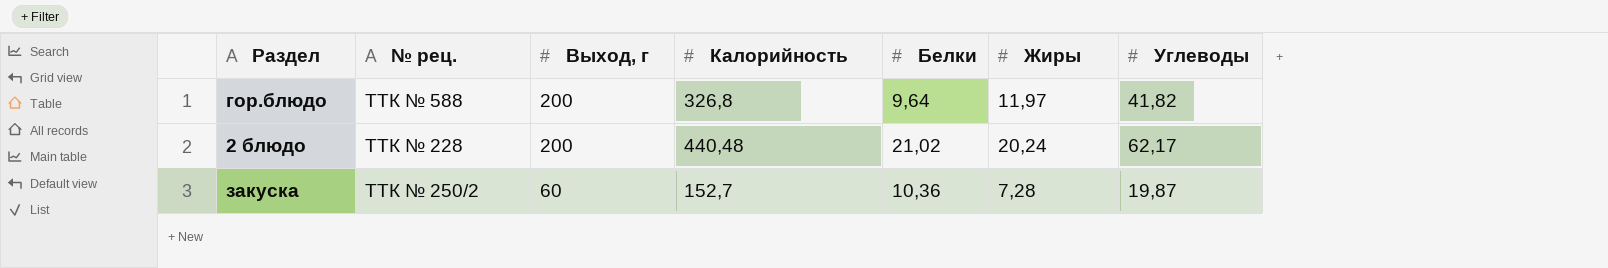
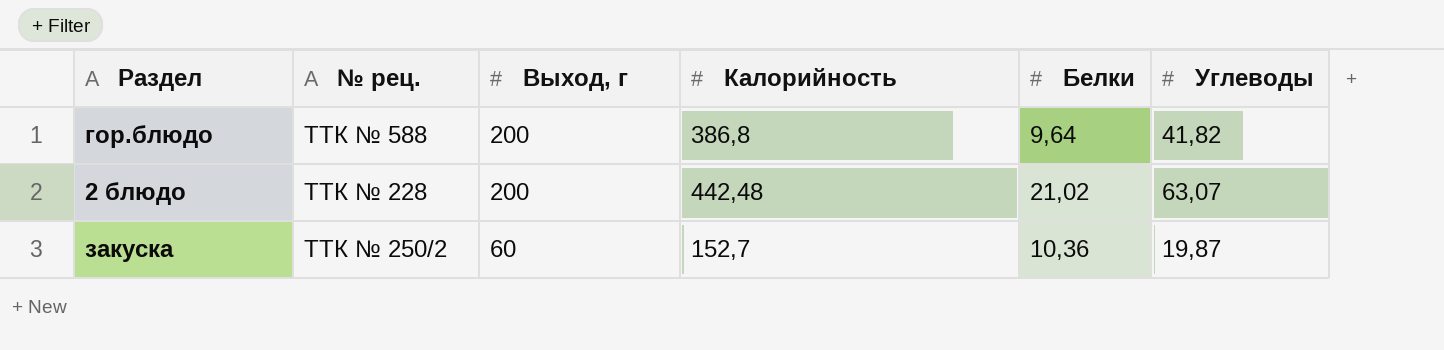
column Жиры | position: 6 -> none
гор.блюдо | Калорийность: 326,8 -> 386,8
2 блюдо | Калорийность: 440,48 -> 442,48
2 блюдо | Углеводы: 62,17 -> 63,07

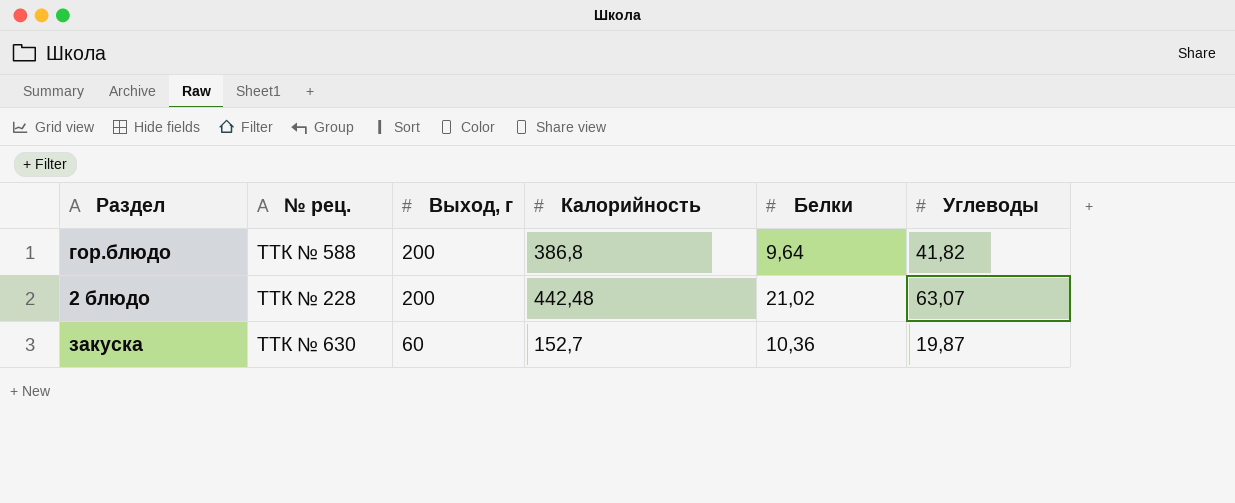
закуска | № рец.: ТТК № 250/2 -> ТТК № 630

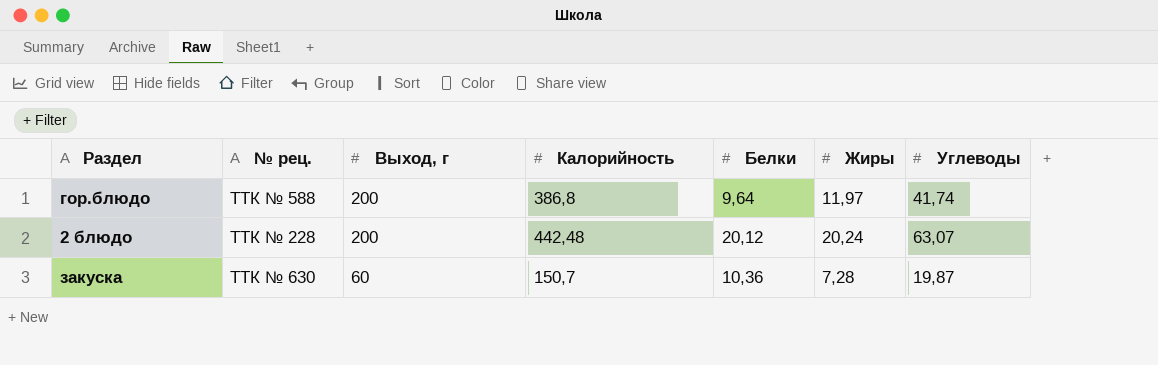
column Жиры | position: none -> 6
гор.блюдо | Углеводы: 41,82 -> 41,74
2 блюдо | Белки: 21,02 -> 20,12
закуска | Калорийность: 152,7 -> 150,7

